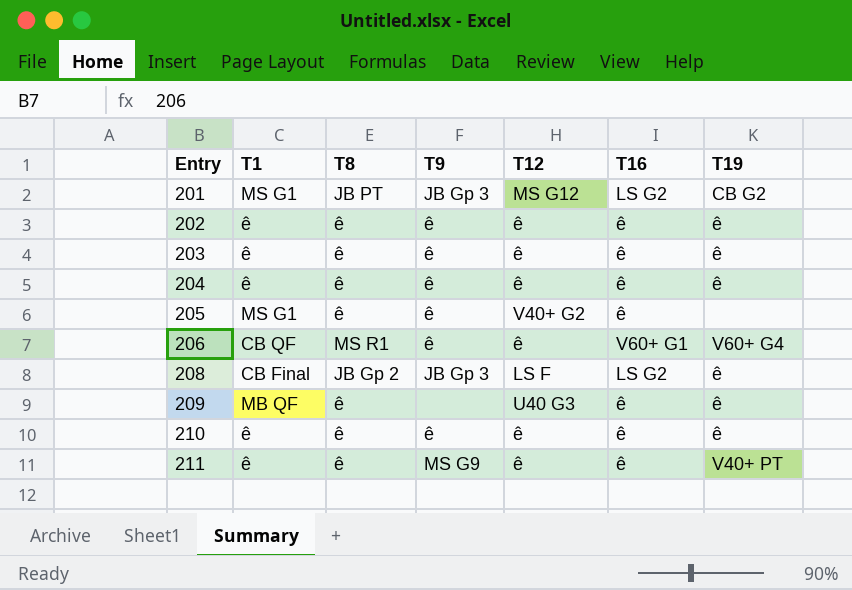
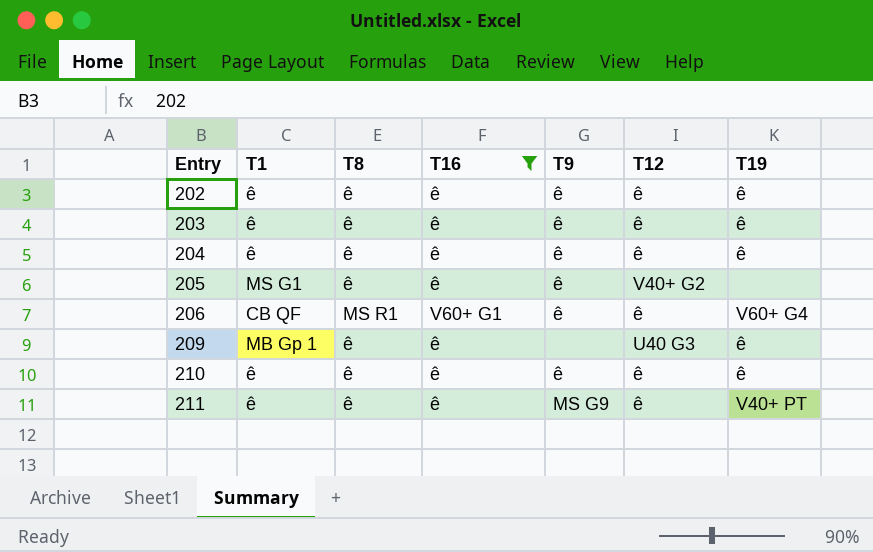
filter: none -> T16 != LS G2
column T16 | position: 6 -> 4
209 | T1: MB QF -> MB Gp 1

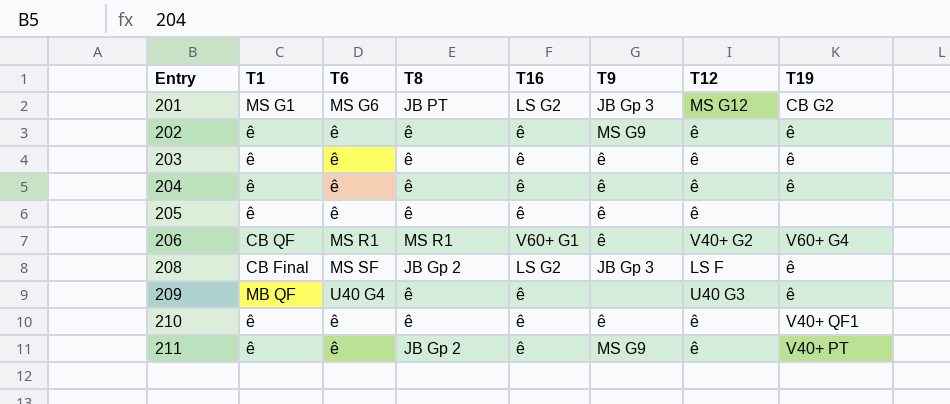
filter: T16 != LS G2 -> none
column T6 | position: none -> 3
202 | T9: ê -> MS G9
205 | T1: MS G1 -> ê
205 | T12: V40+ G2 -> ê
206 | T12: ê -> V40+ G2
209 | T1: MB Gp 1 -> MB QF
210 | T19: ê -> V40+ QF1
211 | T8: ê -> JB Gp 2

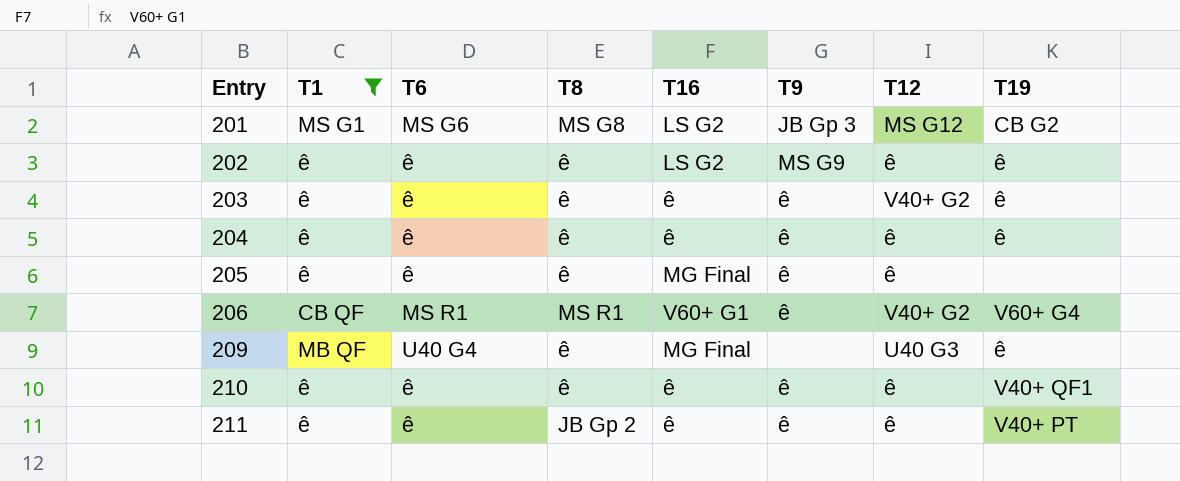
filter: none -> T1 != CB Final
201 | T8: JB PT -> MS G8
202 | T16: ê -> LS G2
203 | T12: ê -> V40+ G2
205 | T16: ê -> MG Final
209 | T16: ê -> MG Final
211 | T9: MS G9 -> ê

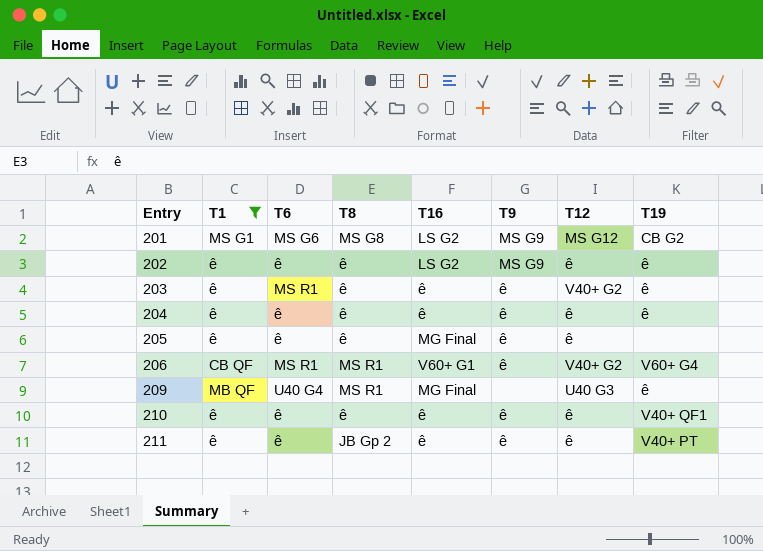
201 | T9: JB Gp 3 -> MS G9
203 | T6: ê -> MS R1
209 | T8: ê -> MS R1

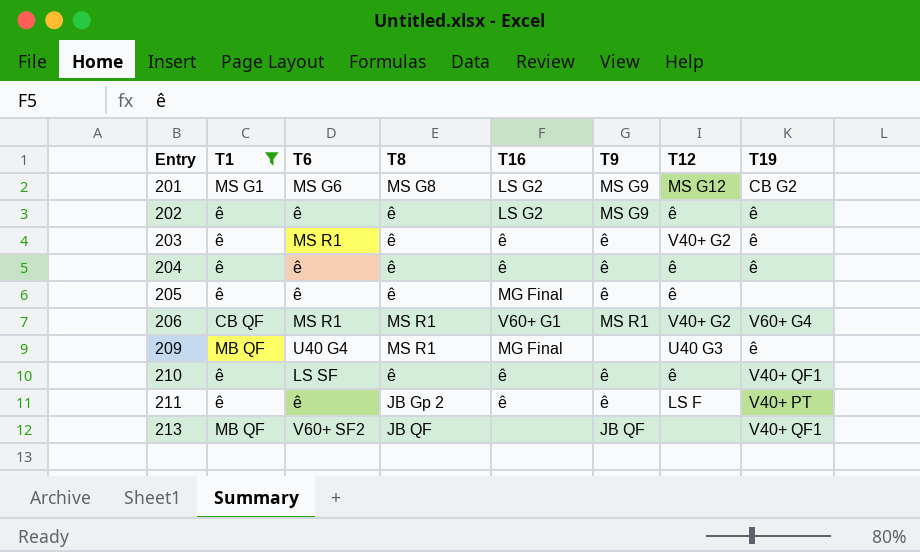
206 | T9: ê -> MS R1
210 | T6: ê -> LS SF
211 | T12: ê -> LS F
row 213: none -> MB QF | V60+ SF2 | JB QF | none | JB QF | none | V40+ QF1

